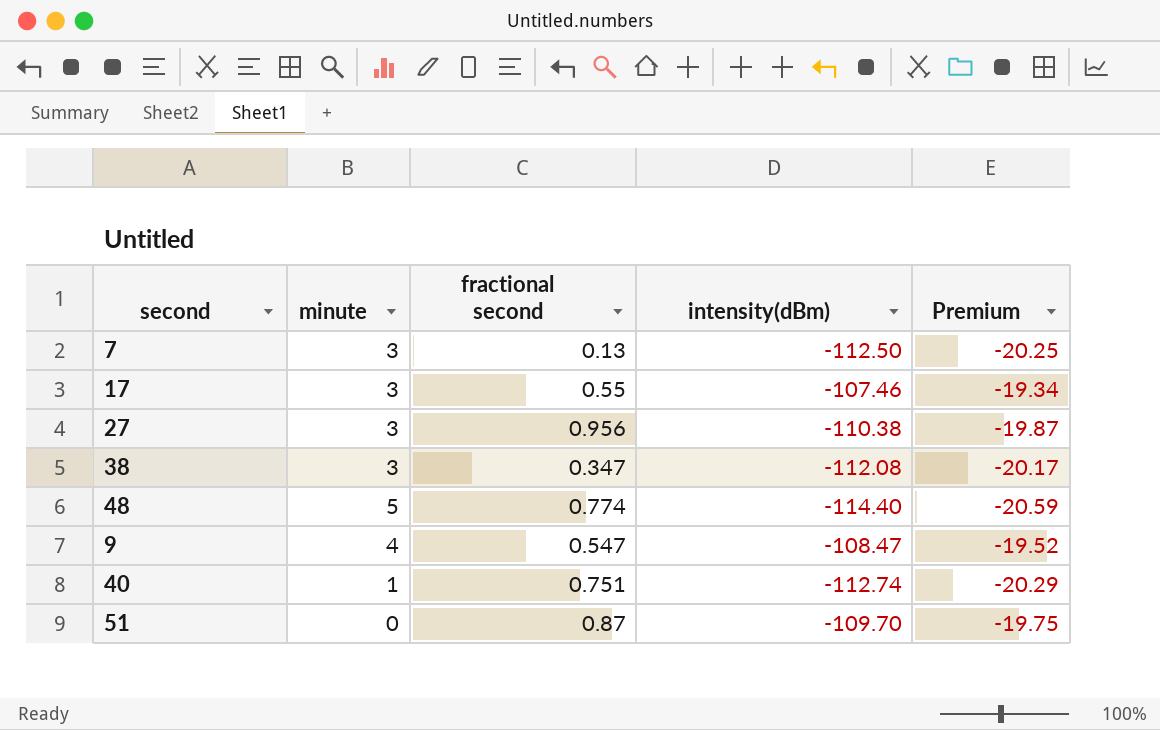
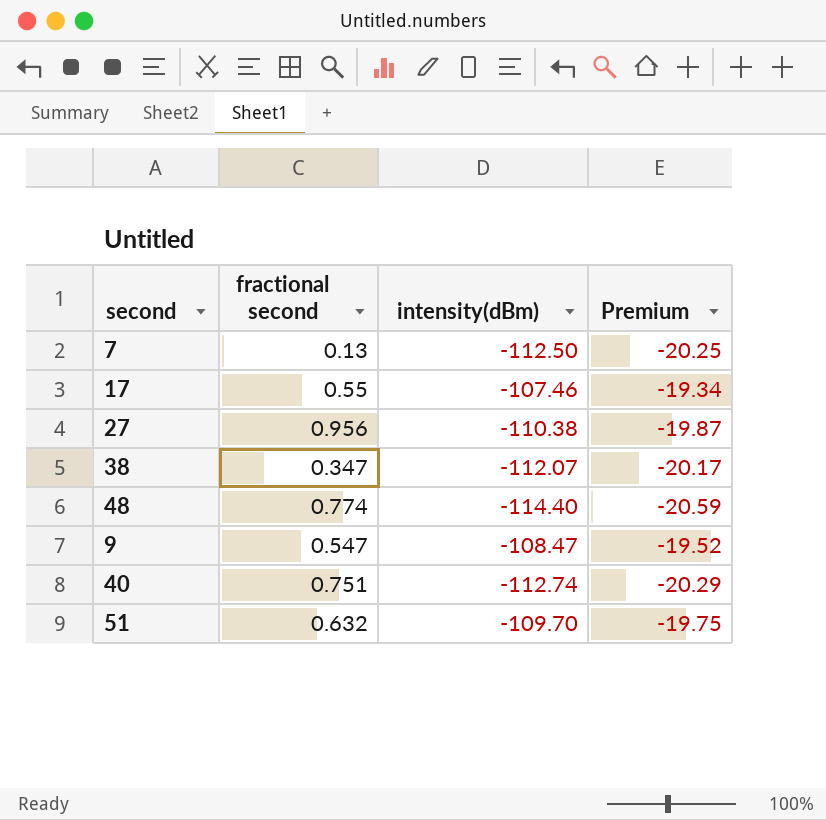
column minute | position: 2 -> none
38 | intensity(dBm): -112.08 -> -112.07
51 | fractional second: 0.87 -> 0.632

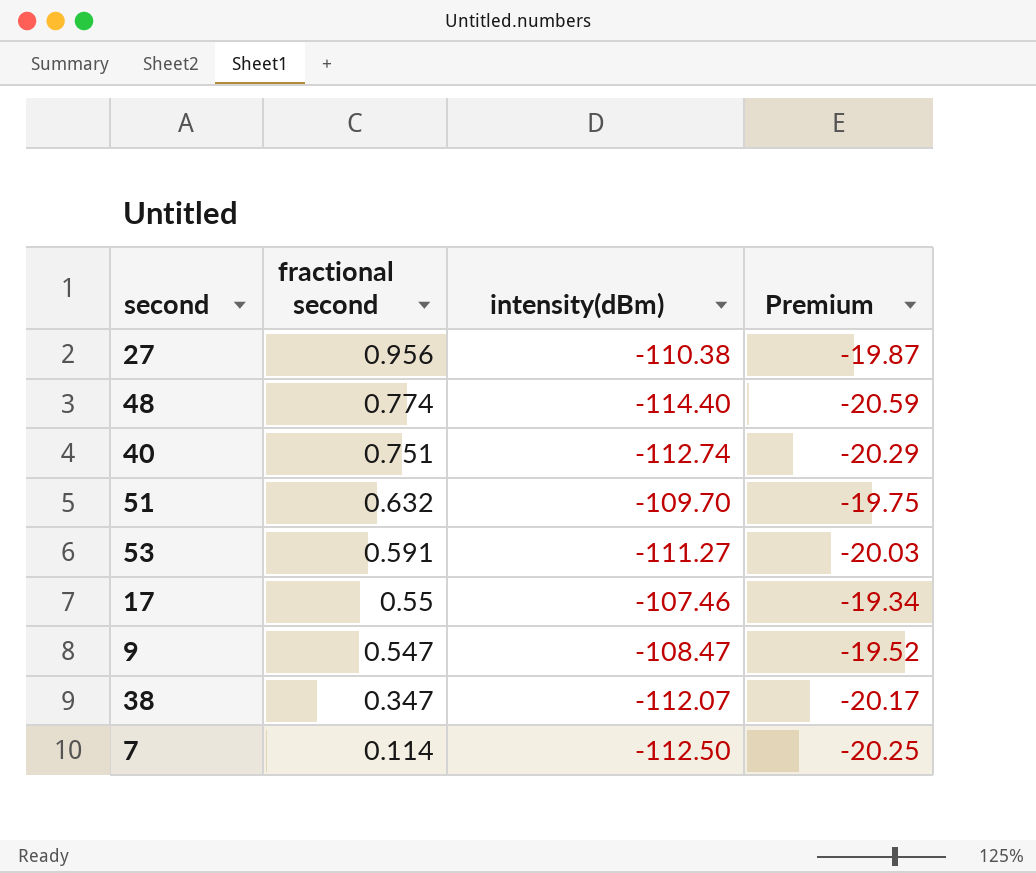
row order: none -> fractional second descending
row 53: none -> 0.591 | -111.27 | -20.03
7 | fractional second: 0.13 -> 0.114

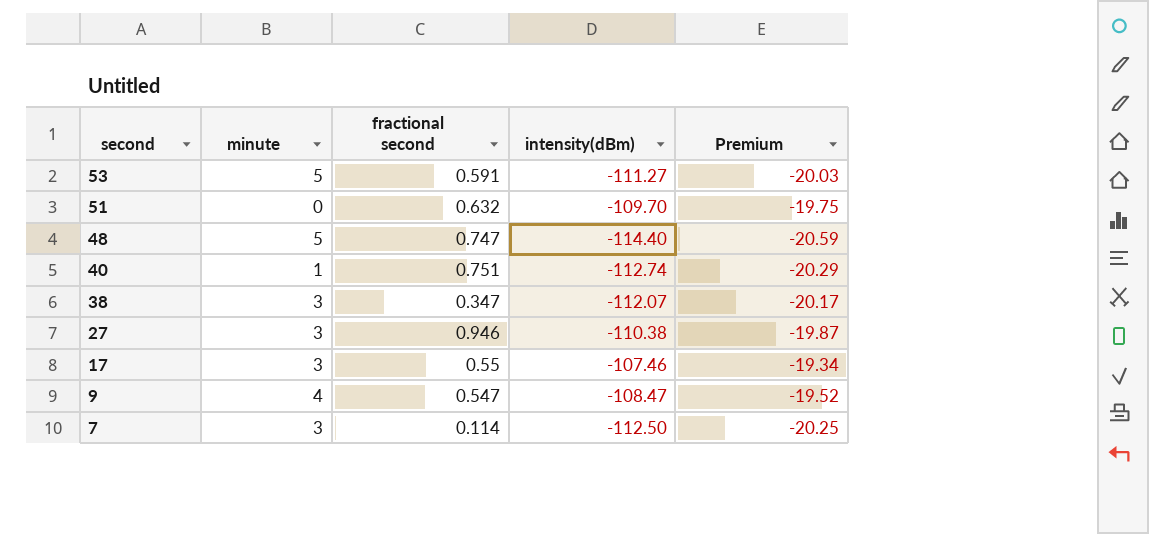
row order: fractional second descending -> second descending
column minute | position: none -> 2
48 | fractional second: 0.774 -> 0.747
27 | fractional second: 0.956 -> 0.946

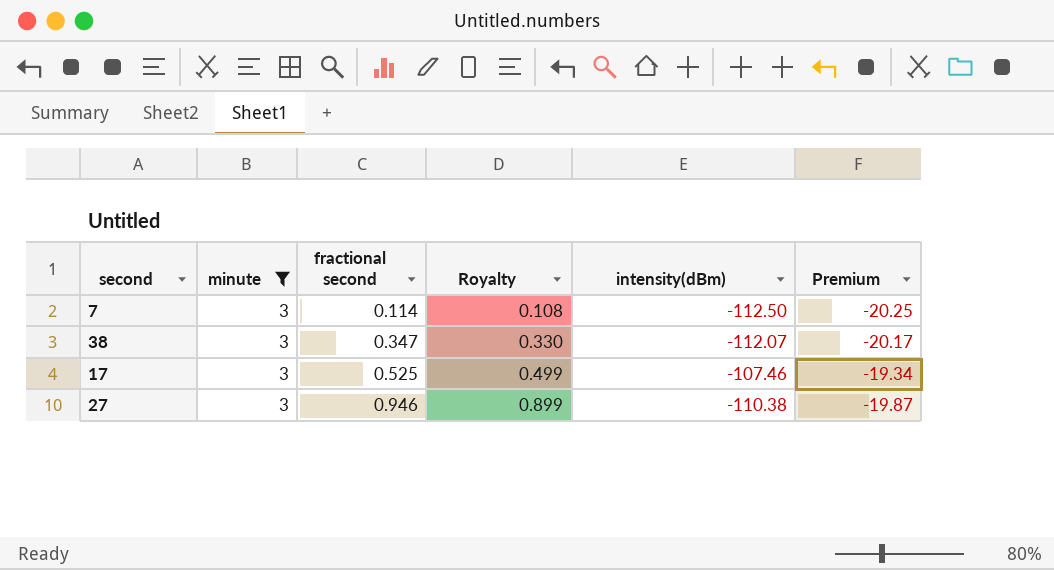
filter: none -> minute = 3
row order: second descending -> fractional second ascending
column Royalty | formula: none -> [fractional second] * 0.95
17 | fractional second: 0.55 -> 0.525

